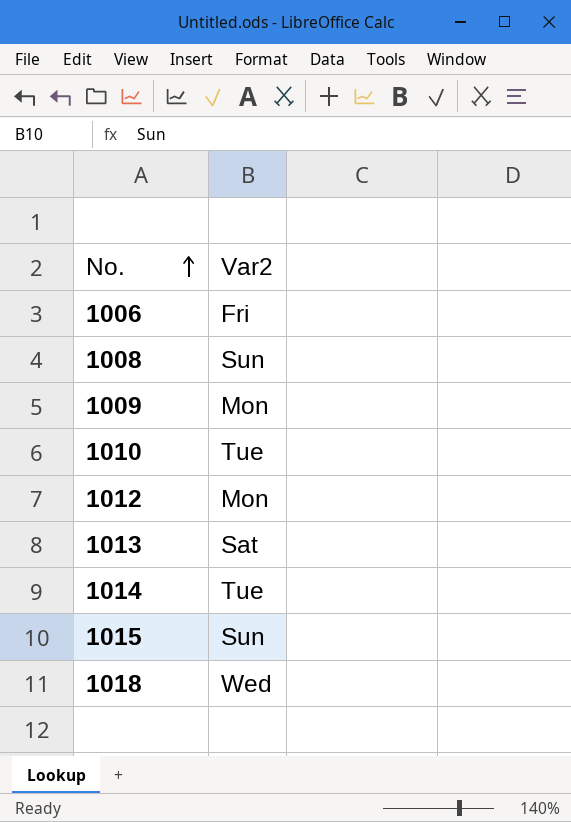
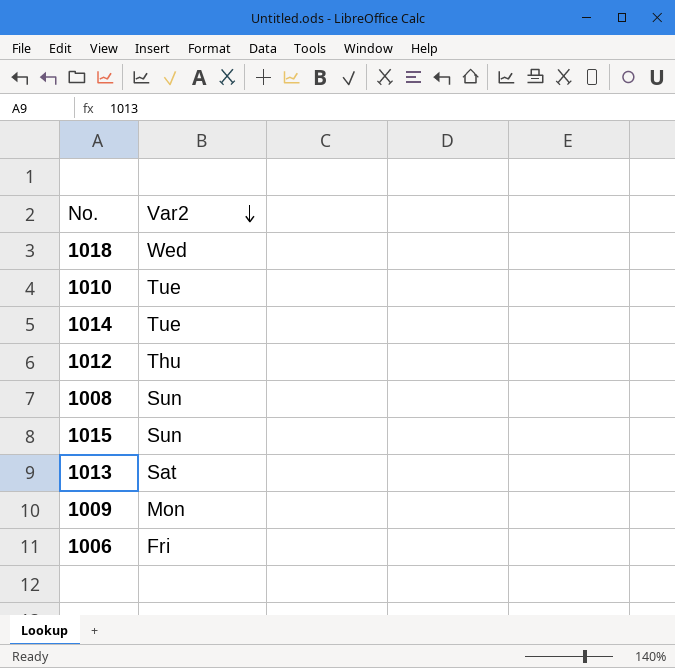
row order: No. ascending -> Var2 descending
1012 | Var2: Mon -> Thu

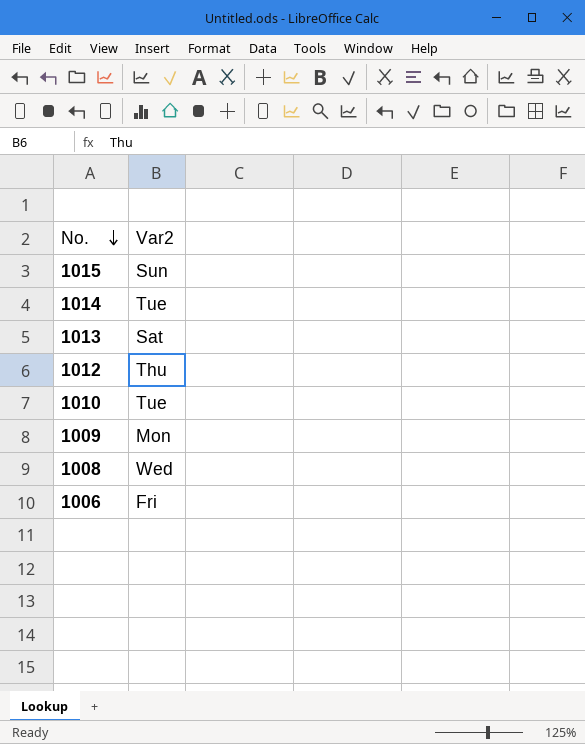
row order: Var2 descending -> No. descending
row 1018: Wed -> none
1008 | Var2: Sun -> Wed

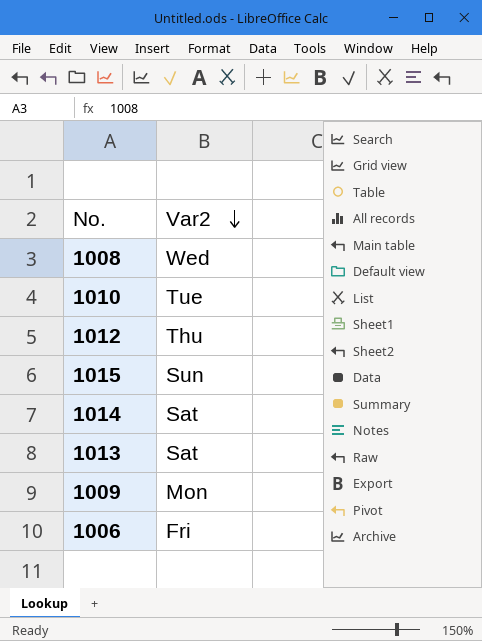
row order: No. descending -> Var2 descending
1014 | Var2: Tue -> Sat

